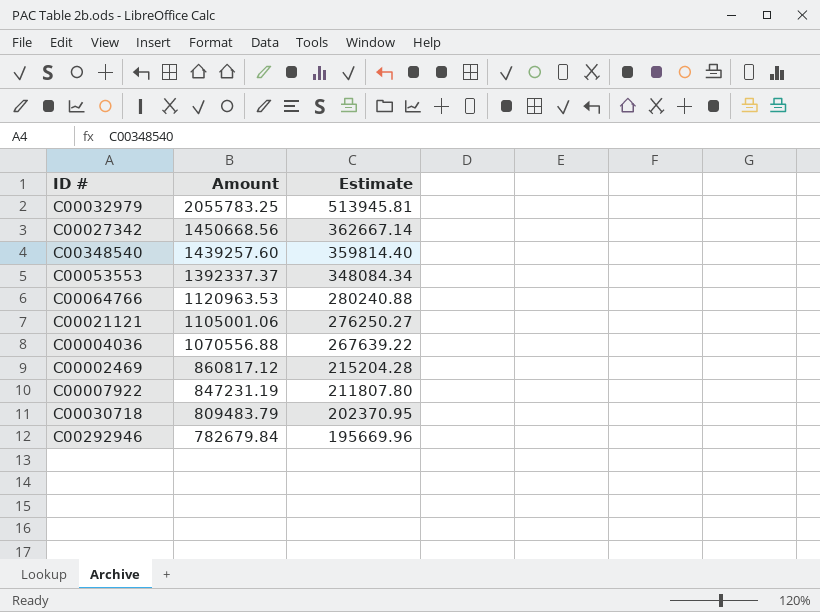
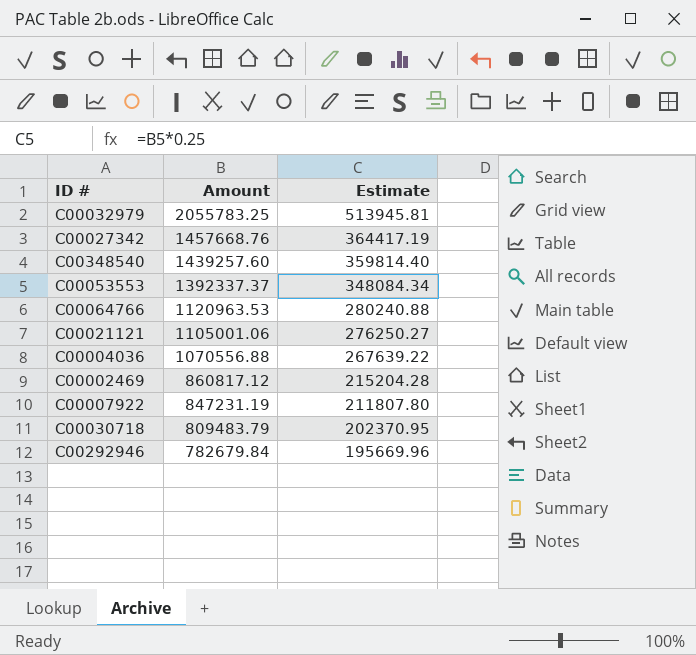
C00027342 | Amount: 1450668.56 -> 1457668.76
C00027342 | Estimate: 362667.14 -> 364417.19

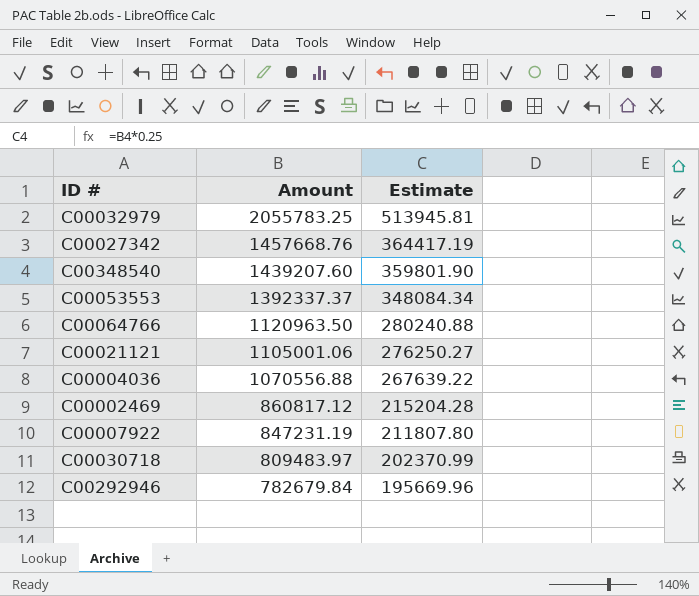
C00348540 | Amount: 1439257.60 -> 1439207.60
C00348540 | Estimate: 359814.40 -> 359801.90
C00064766 | Amount: 1120963.53 -> 1120963.50
C00030718 | Amount: 809483.79 -> 809483.97
C00030718 | Estimate: 202370.95 -> 202370.99

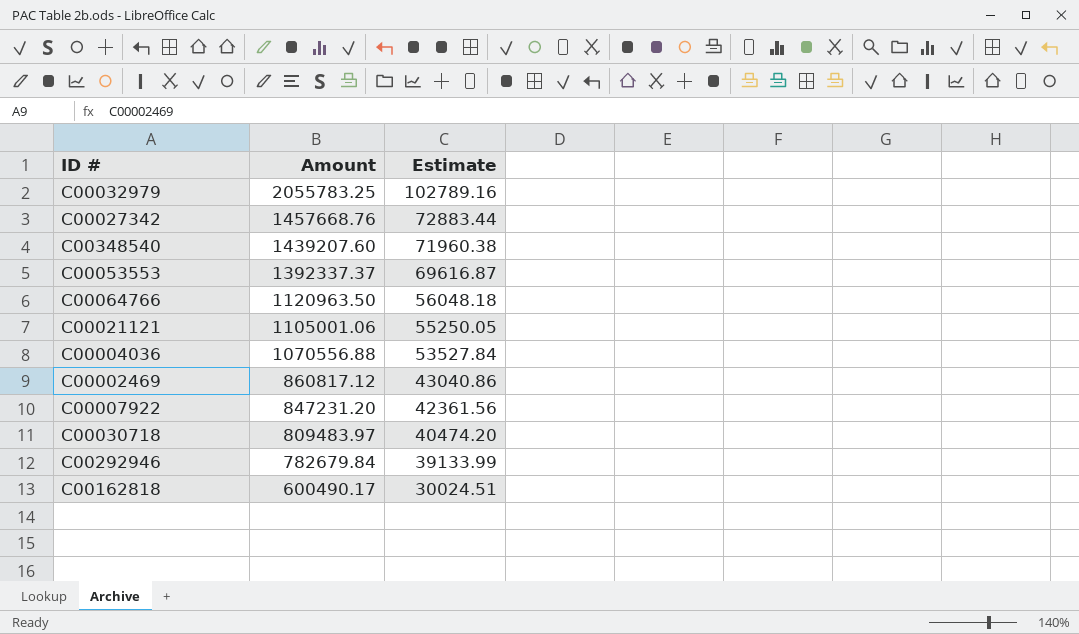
column Estimate | formula: [Amount] * 0.25 -> [Amount] * 0.05
C00007922 | Amount: 847231.19 -> 847231.20
row C00162818: none -> 600490.17 | 30024.51

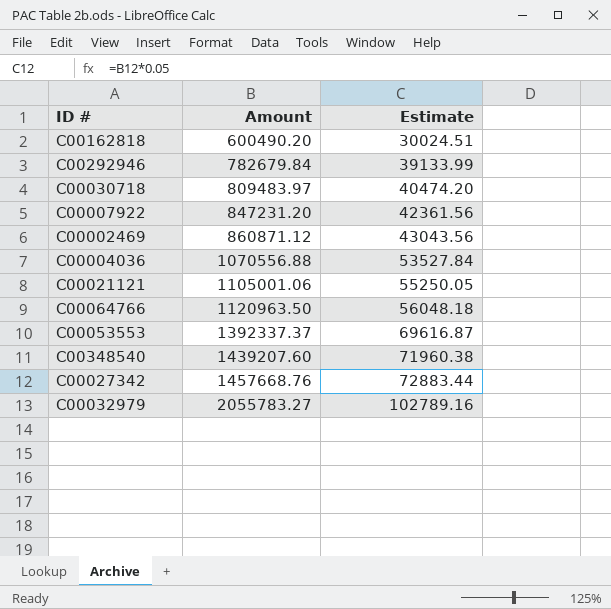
row order: Amount descending -> Amount ascending
C00162818 | Amount: 600490.17 -> 600490.20
C00002469 | Amount: 860817.12 -> 860871.12
C00002469 | Estimate: 43040.86 -> 43043.56
C00032979 | Amount: 2055783.25 -> 2055783.27

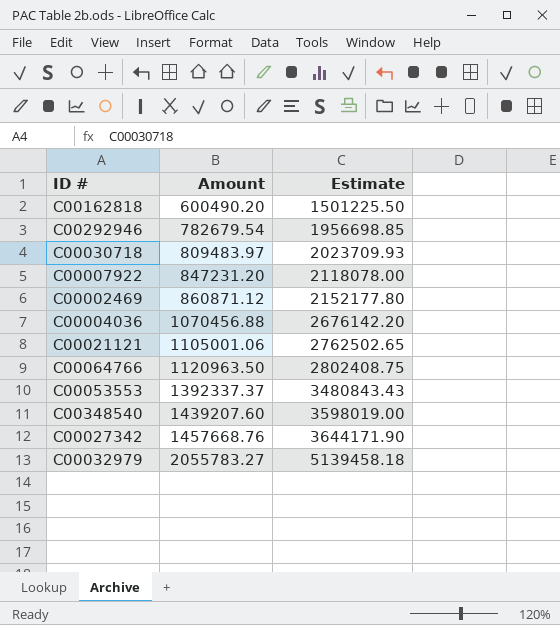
column Estimate | formula: [Amount] * 0.05 -> [Amount] * 2.5
C00292946 | Amount: 782679.84 -> 782679.54
C00004036 | Amount: 1070556.88 -> 1070456.88

